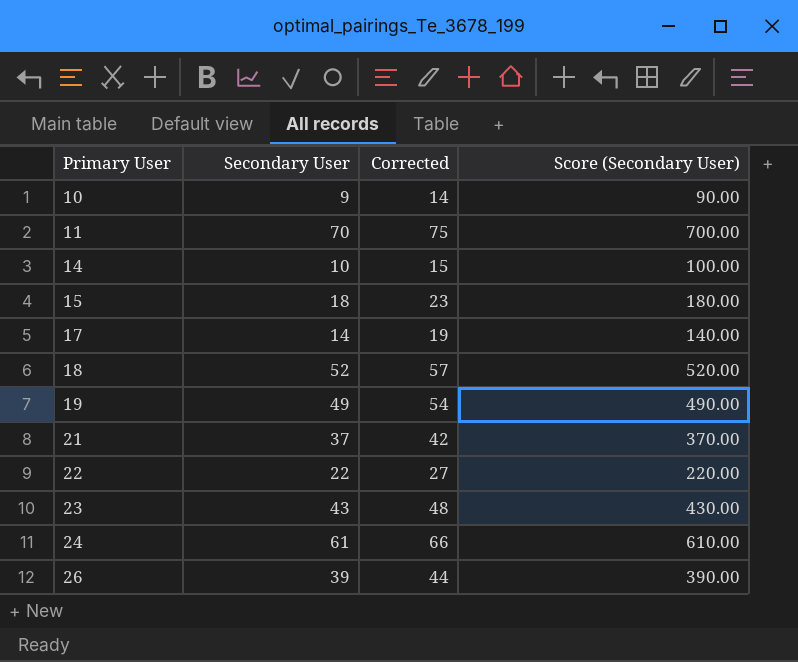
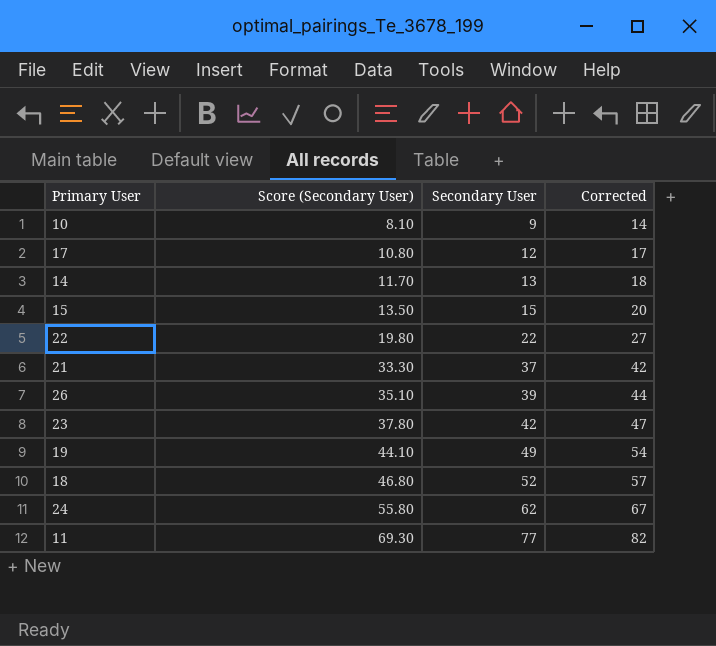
row order: Primary User ascending -> Score (Secondary User) ascending
column Score (Secondary User) | formula: [Secondary User] * 10 -> [Secondary User] * 0.9
column Score (Secondary User) | position: 4 -> 2
17 | Secondary User: 14 -> 12
17 | Corrected: 19 -> 17
14 | Secondary User: 10 -> 13
14 | Corrected: 15 -> 18
15 | Secondary User: 18 -> 15
15 | Corrected: 23 -> 20
23 | Secondary User: 43 -> 42
23 | Corrected: 48 -> 47
24 | Secondary User: 61 -> 62
24 | Corrected: 66 -> 67
11 | Secondary User: 70 -> 77
11 | Corrected: 75 -> 82

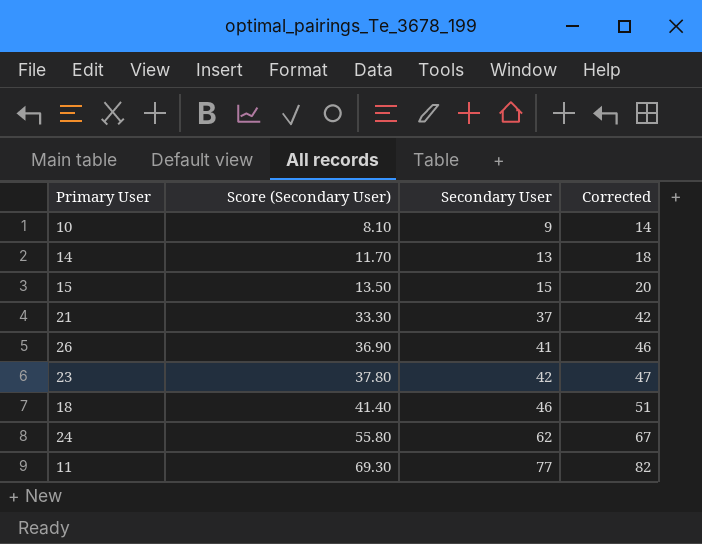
row 17: 10.80 | 12 | 17 -> none
row 22: 19.80 | 22 | 27 -> none
row 19: 44.10 | 49 | 54 -> none
26 | Score (Secondary User): 35.10 -> 36.90
26 | Secondary User: 39 -> 41
26 | Corrected: 44 -> 46
18 | Score (Secondary User): 46.80 -> 41.40
18 | Secondary User: 52 -> 46
18 | Corrected: 57 -> 51

